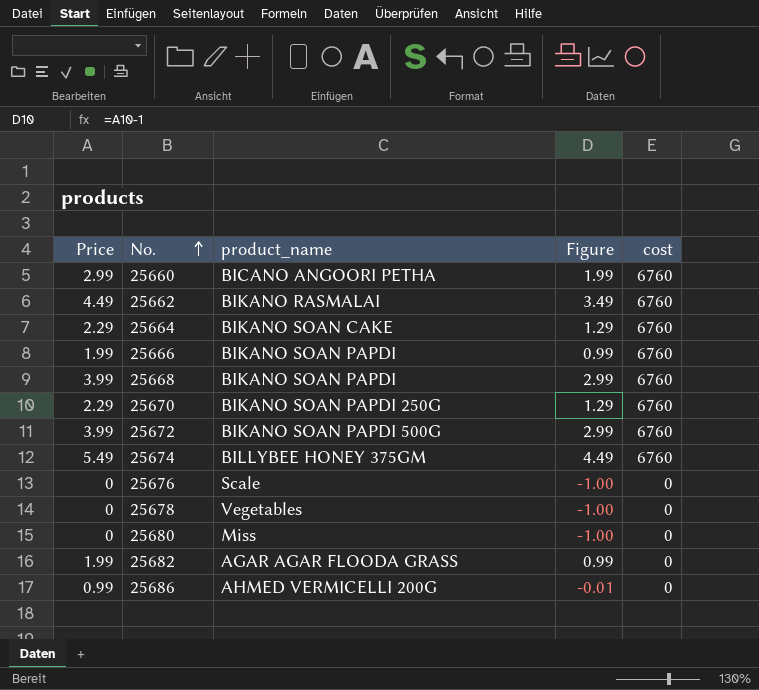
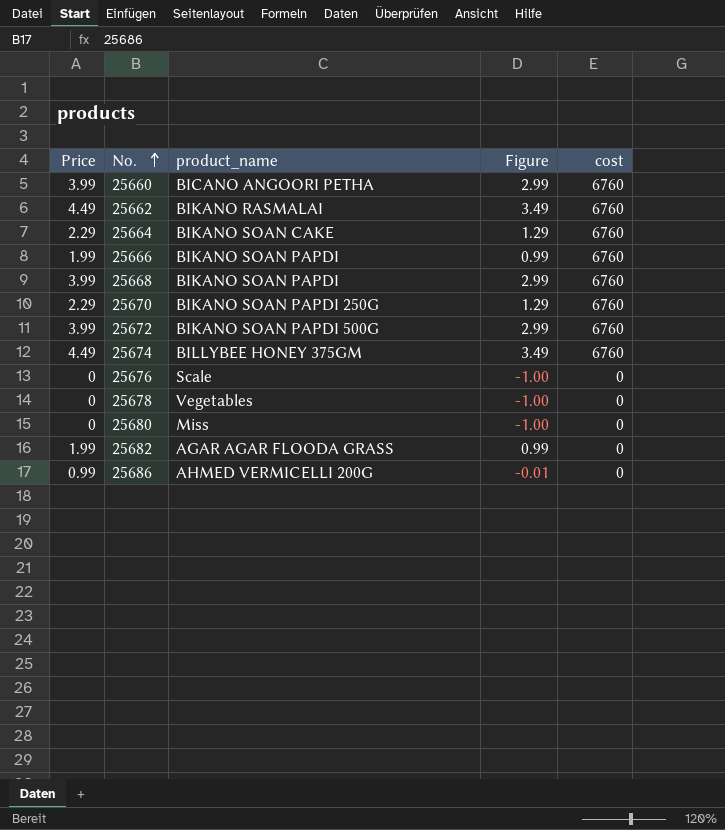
25660 | Price: 2.99 -> 3.99
25660 | Figure: 1.99 -> 2.99
25674 | Price: 5.49 -> 4.49
25674 | Figure: 4.49 -> 3.49

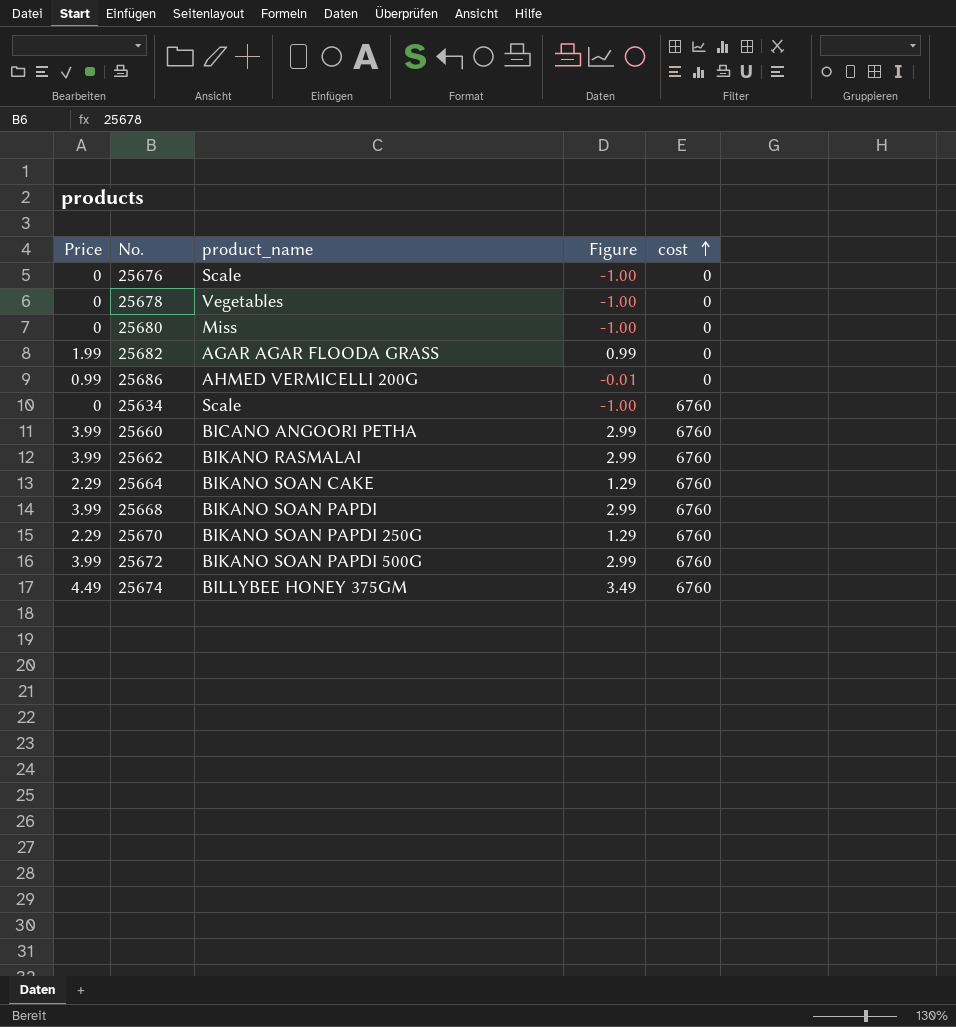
row order: No. ascending -> cost ascending
row 25666: 1.99 | BIKANO SOAN PAPDI | 0.99 | 6760 -> none
row 25634: none -> 0 | Scale | -1.00 | 6760
25662 | Price: 4.49 -> 3.99
25662 | Figure: 3.49 -> 2.99

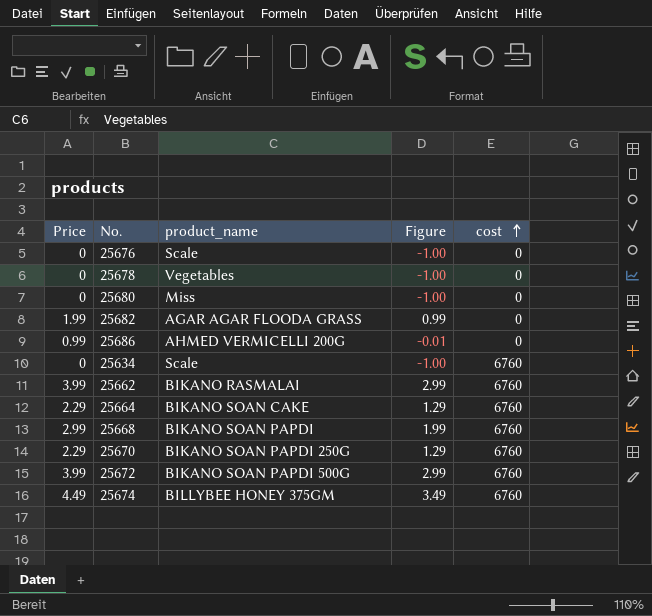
row 25660: 3.99 | BICANO ANGOORI PETHA | 2.99 | 6760 -> none
25668 | Price: 3.99 -> 2.99
25668 | Figure: 2.99 -> 1.99

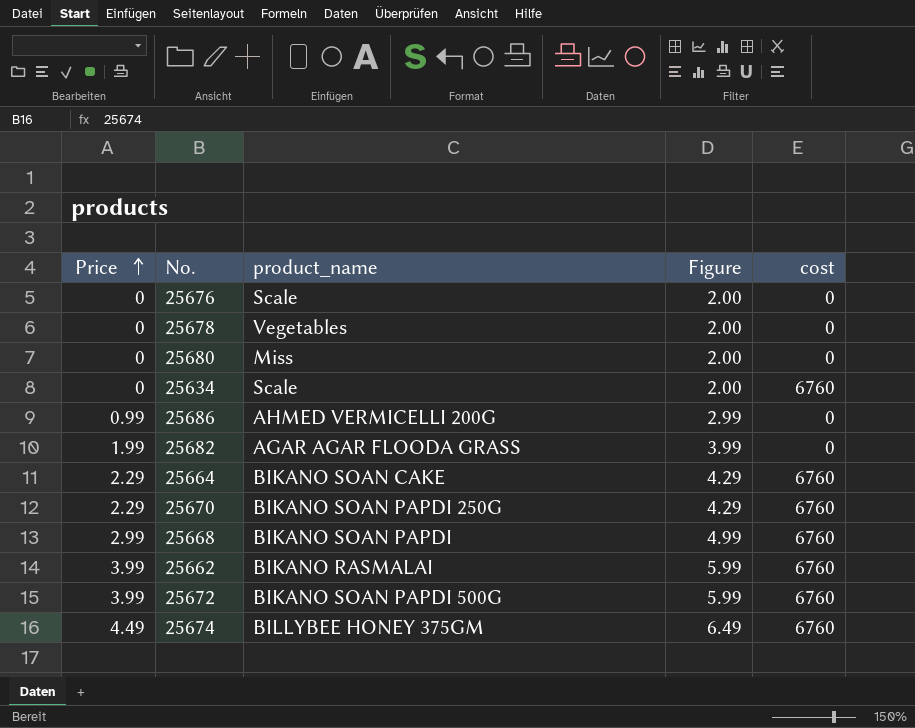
row order: cost ascending -> Price ascending
column Figure | formula: [Price] - 1 -> [Price] + 2

